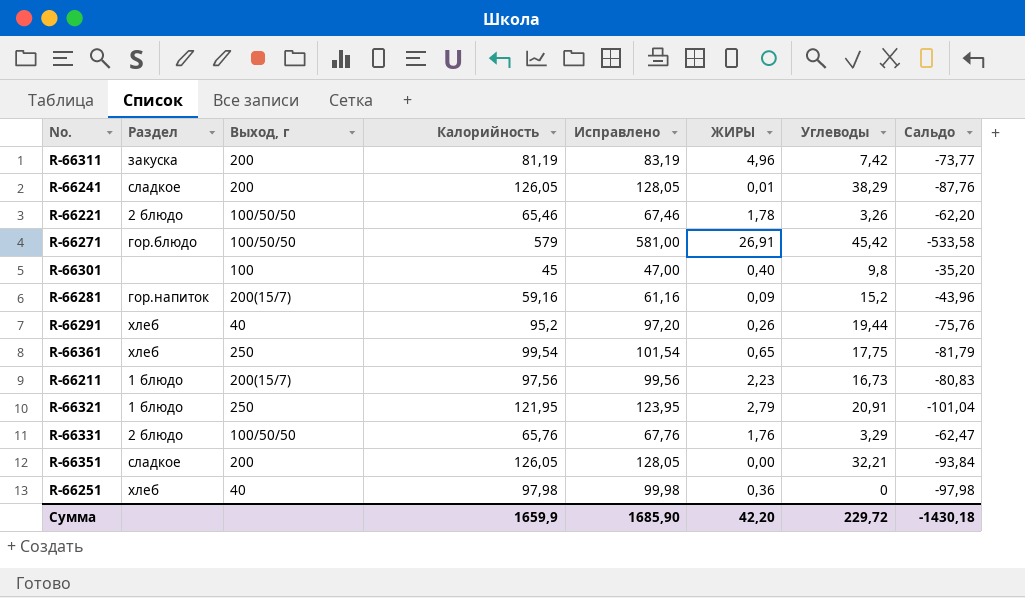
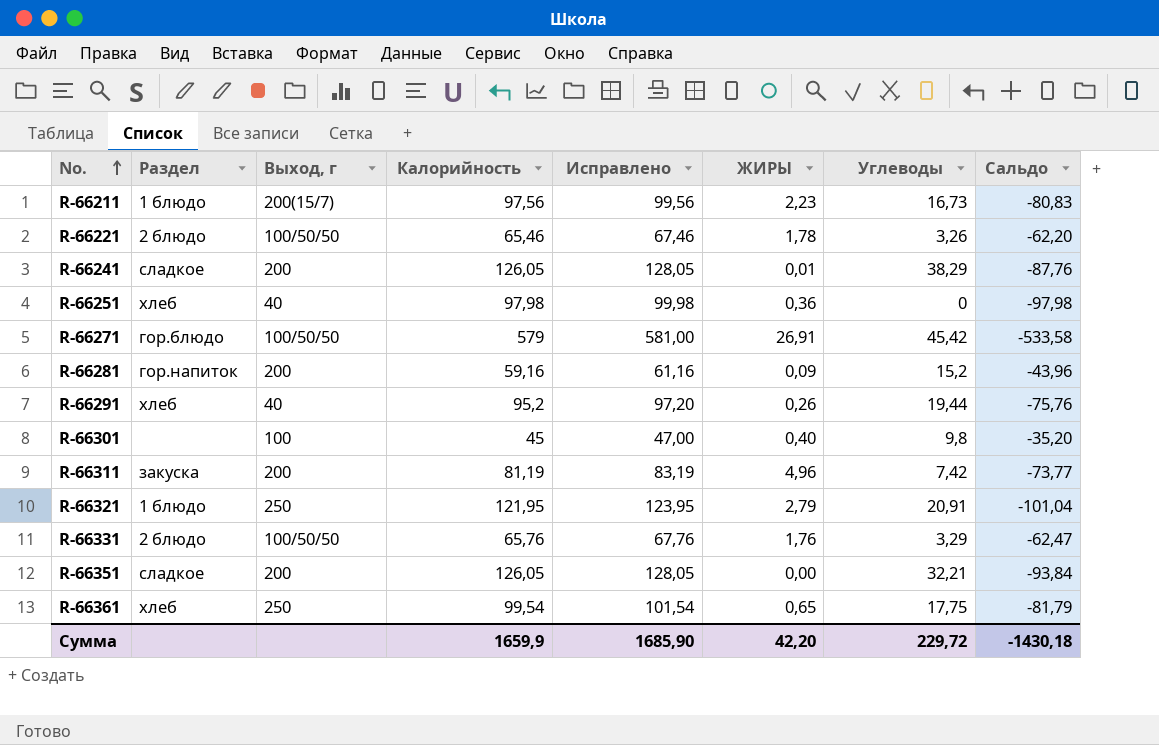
row order: none -> No. ascending
R-66281 | Выход, г: 200(15/7) -> 200

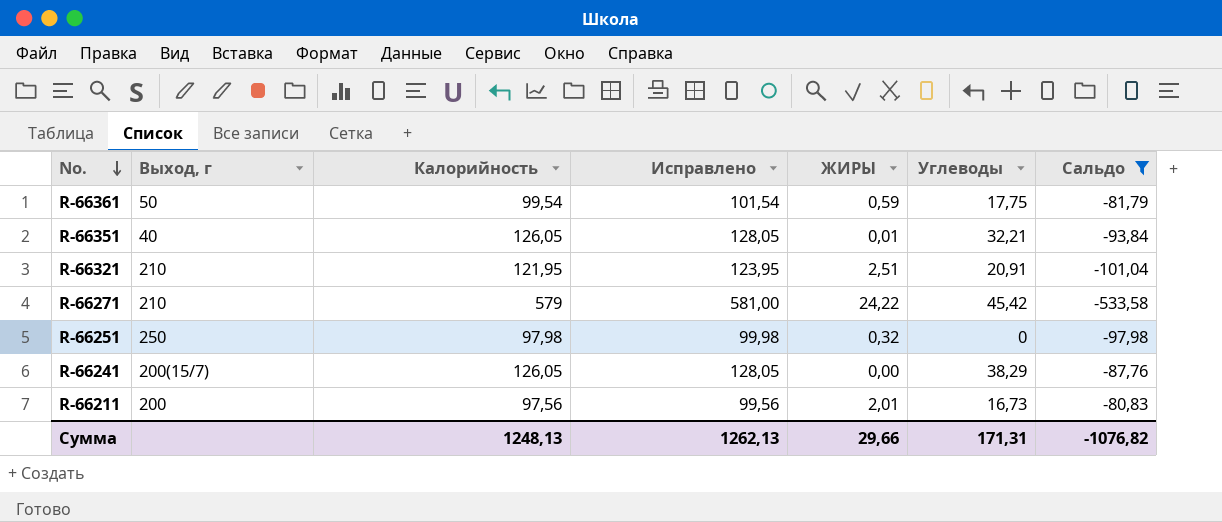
filter: none -> Сальдо <= -80,83
row order: No. ascending -> No. descending
column Раздел | position: 2 -> none
R-66361 | Выход, г: 250 -> 50
R-66361 | ЖИРЫ: 0,65 -> 0,59
R-66351 | Выход, г: 200 -> 40
R-66351 | ЖИРЫ: 0,00 -> 0,01
R-66321 | Выход, г: 250 -> 210
R-66321 | ЖИРЫ: 2,79 -> 2,51
R-66271 | Выход, г: 100/50/50 -> 210
R-66271 | ЖИРЫ: 26,91 -> 24,22
R-66251 | Выход, г: 40 -> 250
R-66251 | ЖИРЫ: 0,36 -> 0,32
R-66241 | Выход, г: 200 -> 200(15/7)
R-66241 | ЖИРЫ: 0,01 -> 0,00
R-66211 | Выход, г: 200(15/7) -> 200
R-66211 | ЖИРЫ: 2,23 -> 2,01
Сумма | Калорийность: 1659,9 -> 1248,13
Сумма | Исправлено: 1685,90 -> 1262,13
Сумма | ЖИРЫ: 42,20 -> 29,66
Сумма | Углеводы: 229,72 -> 171,31
Сумма | Сальдо: -1430,18 -> -1076,82

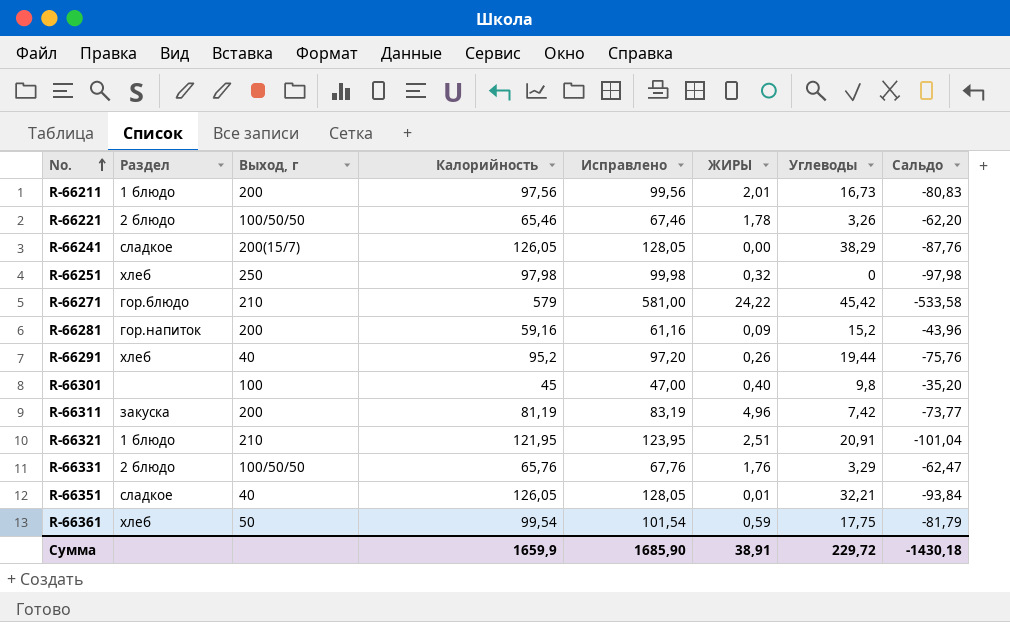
filter: Сальдо <= -80,83 -> none
row order: No. descending -> No. ascending
column Раздел | position: none -> 2
Сумма | Калорийность: 1248,13 -> 1659,9
Сумма | Исправлено: 1262,13 -> 1685,90
Сумма | ЖИРЫ: 29,66 -> 38,91
Сумма | Углеводы: 171,31 -> 229,72
Сумма | Сальдо: -1076,82 -> -1430,18

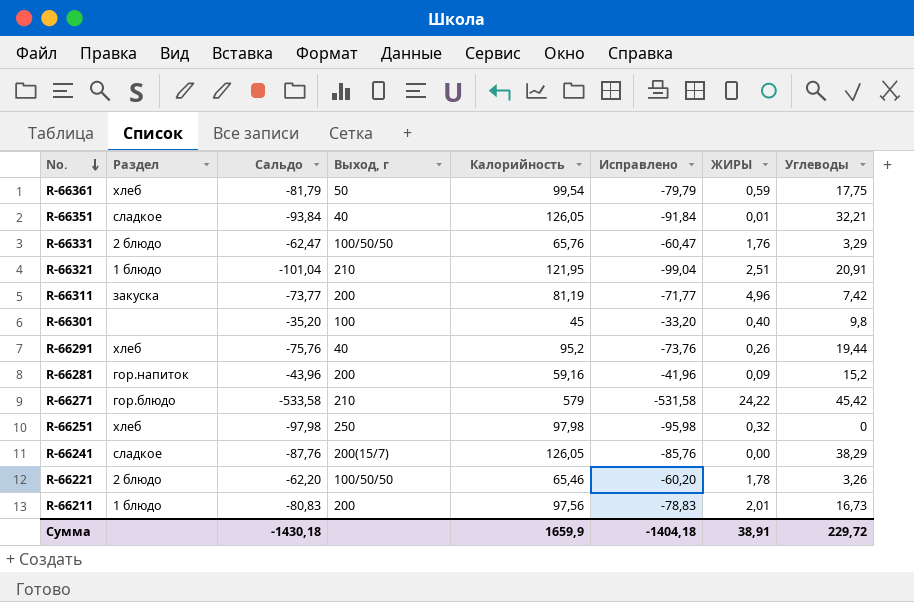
row order: No. ascending -> No. descending
column Сальдо | position: 8 -> 3
column Исправлено | formula: [Калорийность] + 2 -> [Сальдо] + 2
Сумма | Исправлено: 1685,90 -> -1404,18

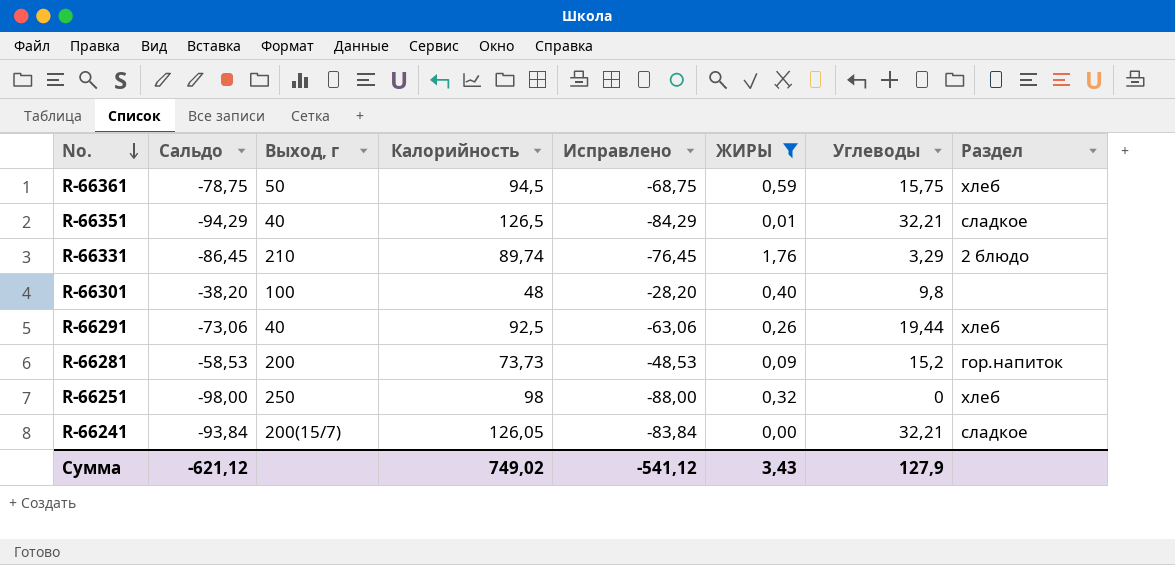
filter: none -> ЖИРЫ <= 1,76
column Исправлено | formula: [Сальдо] + 2 -> [Сальдо] + 10
column Раздел | position: 2 -> 8
R-66361 | Сальдо: -81,79 -> -78,75
R-66361 | Калорийность: 99,54 -> 94,5
R-66361 | Углеводы: 17,75 -> 15,75
R-66351 | Сальдо: -93,84 -> -94,29
R-66351 | Калорийность: 126,05 -> 126,5
R-66331 | Сальдо: -62,47 -> -86,45
R-66331 | Выход, г: 100/50/50 -> 210
R-66331 | Калорийность: 65,76 -> 89,74
R-66301 | Сальдо: -35,20 -> -38,20
R-66301 | Калорийность: 45 -> 48
R-66291 | Сальдо: -75,76 -> -73,06
R-66291 | Калорийность: 95,2 -> 92,5
R-66281 | Сальдо: -43,96 -> -58,53
R-66281 | Калорийность: 59,16 -> 73,73
R-66251 | Сальдо: -97,98 -> -98,00
R-66251 | Калорийность: 97,98 -> 98
R-66241 | Сальдо: -87,76 -> -93,84
R-66241 | Углеводы: 38,29 -> 32,21
Сумма | Сальдо: -1430,18 -> -621,12
Сумма | Калорийность: 1659,9 -> 749,02
Сумма | Исправлено: -1404,18 -> -541,12
Сумма | ЖИРЫ: 38,91 -> 3,43
Сумма | Углеводы: 229,72 -> 127,9

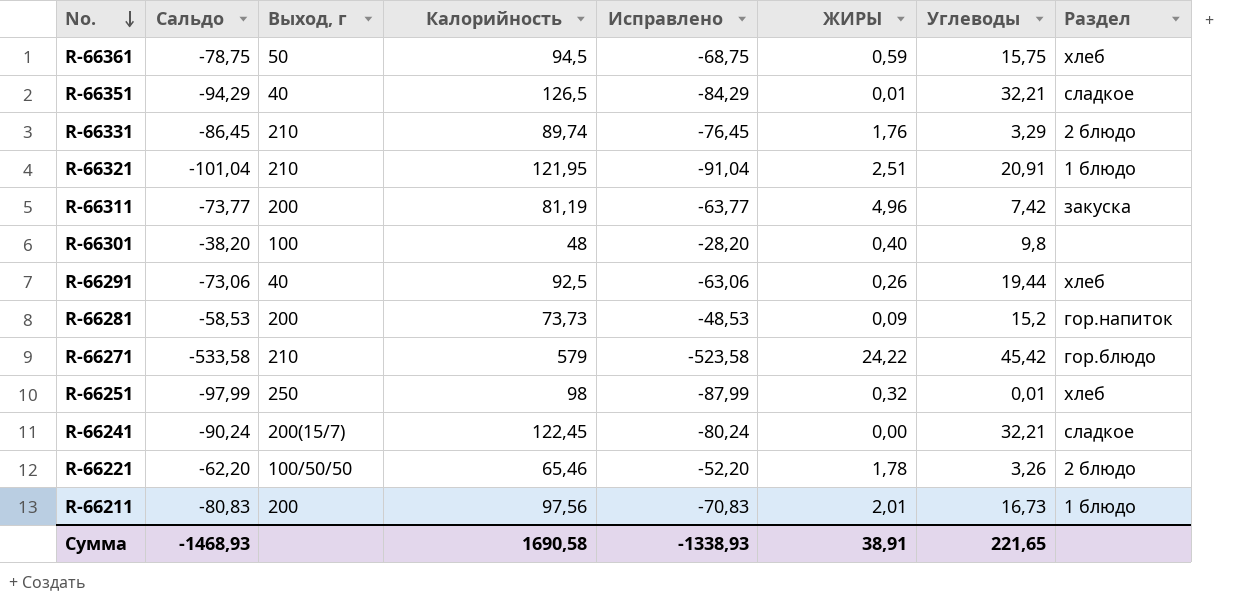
filter: ЖИРЫ <= 1,76 -> none
R-66251 | Сальдо: -98,00 -> -97,99
R-66251 | Исправлено: -88,00 -> -87,99
R-66251 | Углеводы: 0 -> 0,01
R-66241 | Сальдо: -93,84 -> -90,24
R-66241 | Калорийность: 126,05 -> 122,45
R-66241 | Исправлено: -83,84 -> -80,24
Сумма | Сальдо: -621,12 -> -1468,93
Сумма | Калорийность: 749,02 -> 1690,58
Сумма | Исправлено: -541,12 -> -1338,93
Сумма | ЖИРЫ: 3,43 -> 38,91
Сумма | Углеводы: 127,9 -> 221,65

